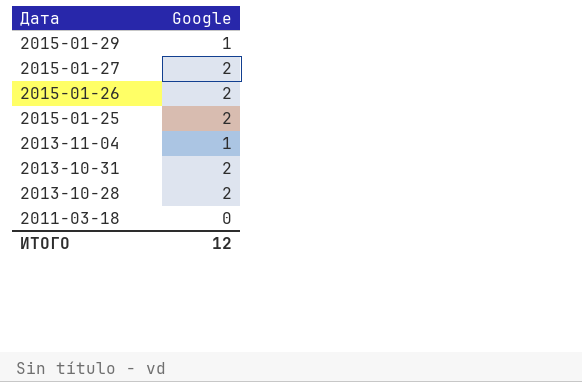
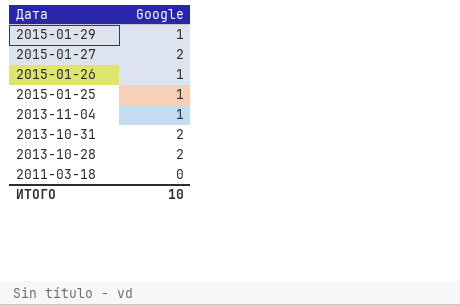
2015-01-26 | Google: 2 -> 1
2015-01-25 | Google: 2 -> 1
ИТОГО | Google: 12 -> 10

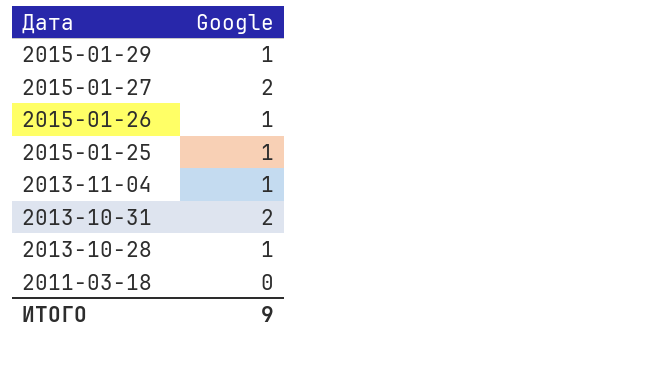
2013-10-28 | Google: 2 -> 1
ИТОГО | Google: 10 -> 9

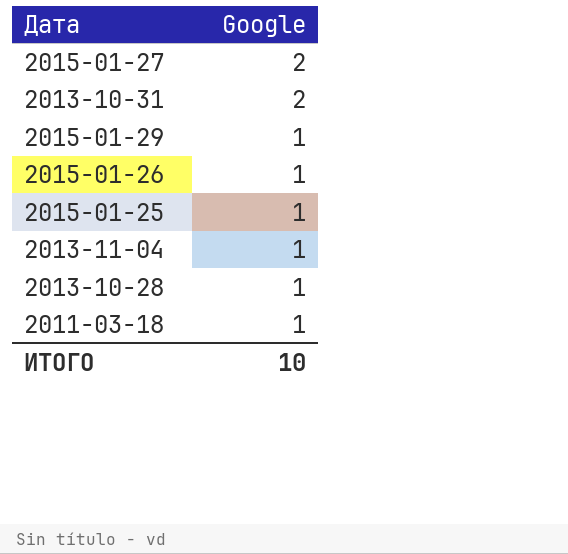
row order: Дата descending -> Google descending
2011-03-18 | Google: 0 -> 1
ИТОГО | Google: 9 -> 10

